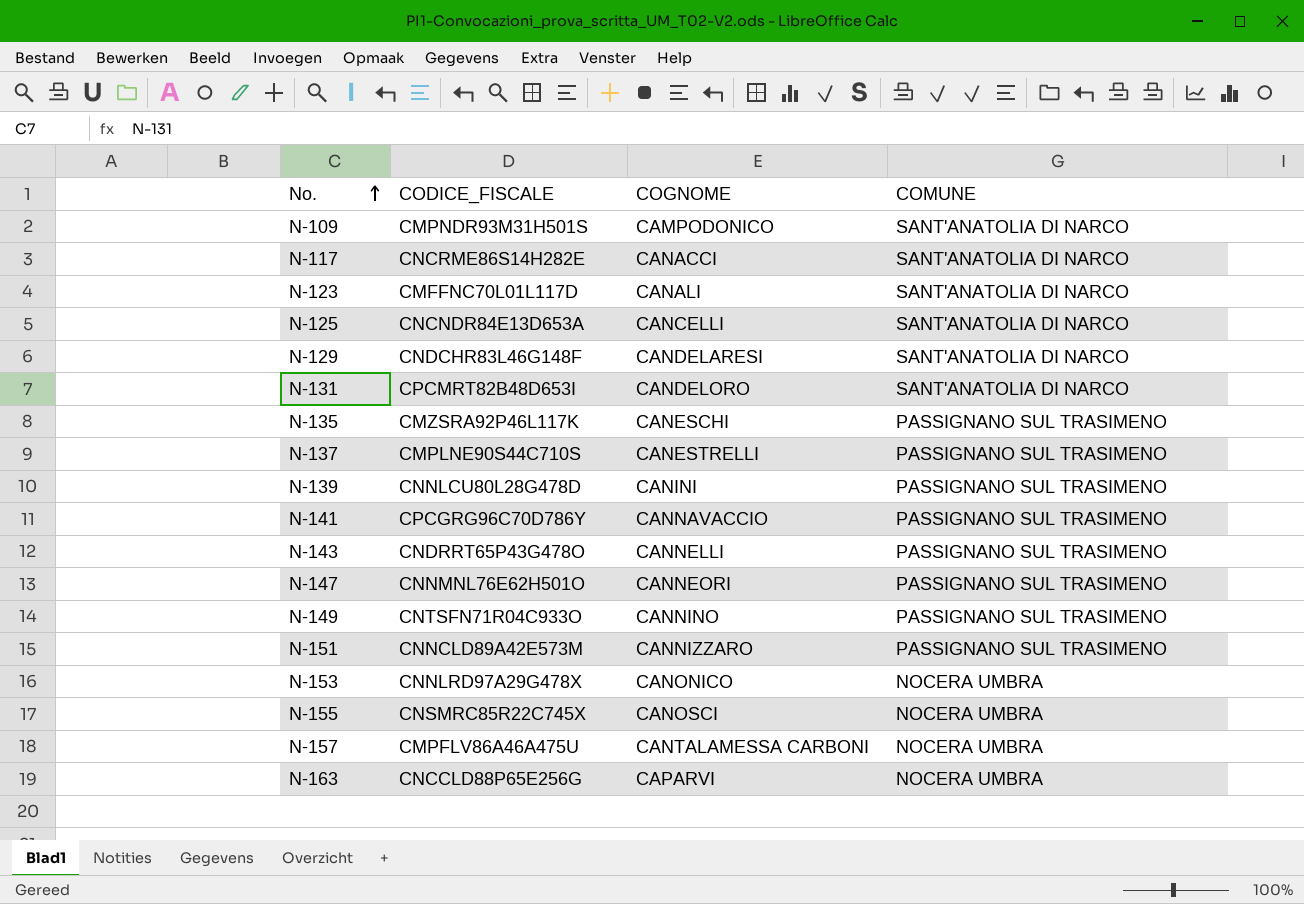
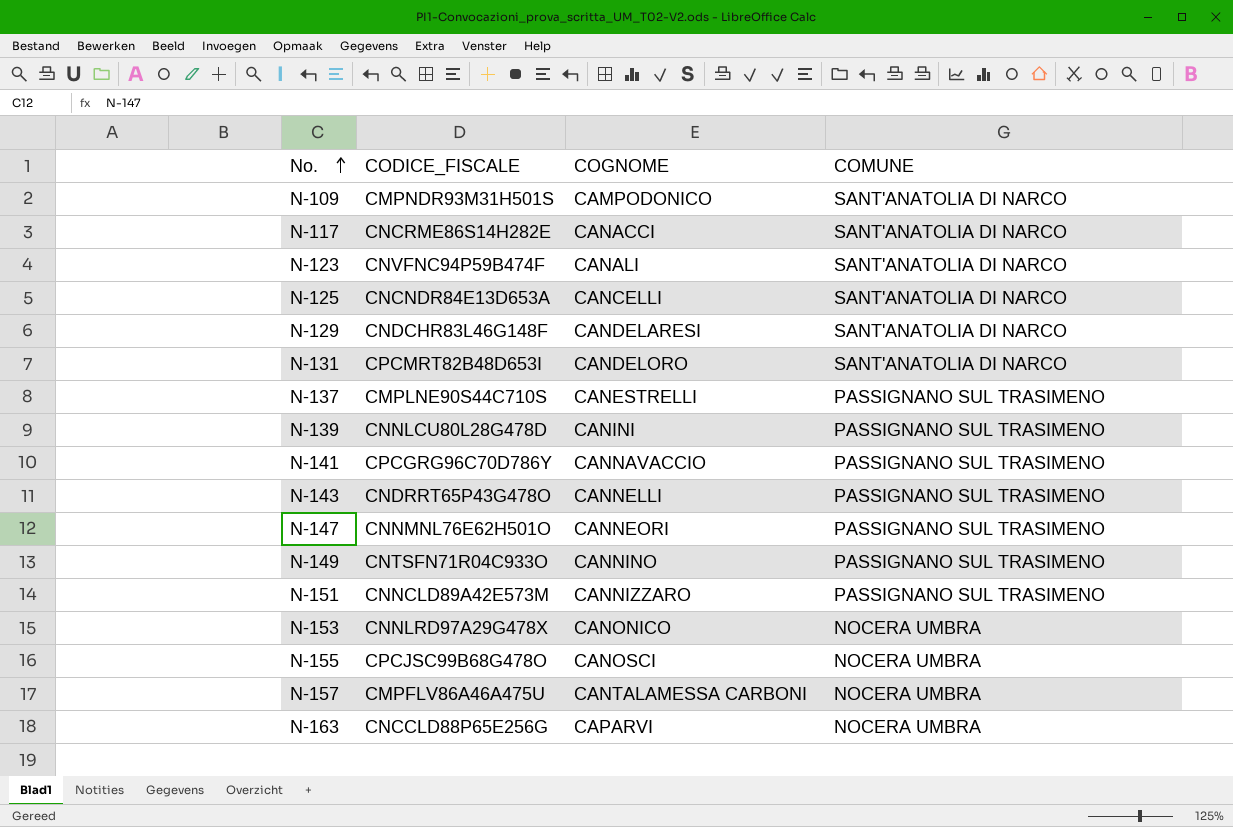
row N-135: CMZSRA92P46L117K | CANESCHI | PASSIGNANO SUL TRASIMENO -> none
N-123 | CODICE_FISCALE: CMFFNC70L01L117D -> CNVFNC94P59B474F
N-155 | CODICE_FISCALE: CNSMRC85R22C745X -> CPCJSC99B68G478O

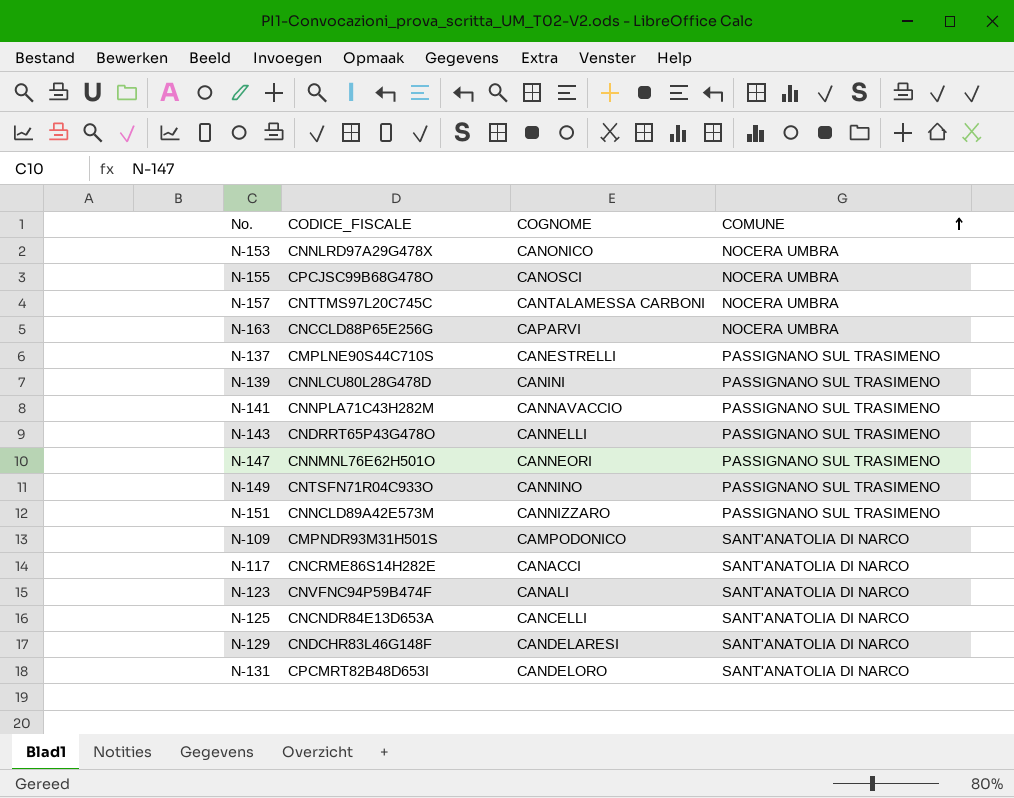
row order: No. ascending -> COMUNE ascending
N-157 | CODICE_FISCALE: CMPFLV86A46A475U -> CNTTMS97L20C745C
N-141 | CODICE_FISCALE: CPCGRG96C70D786Y -> CNNPLA71C43H282M

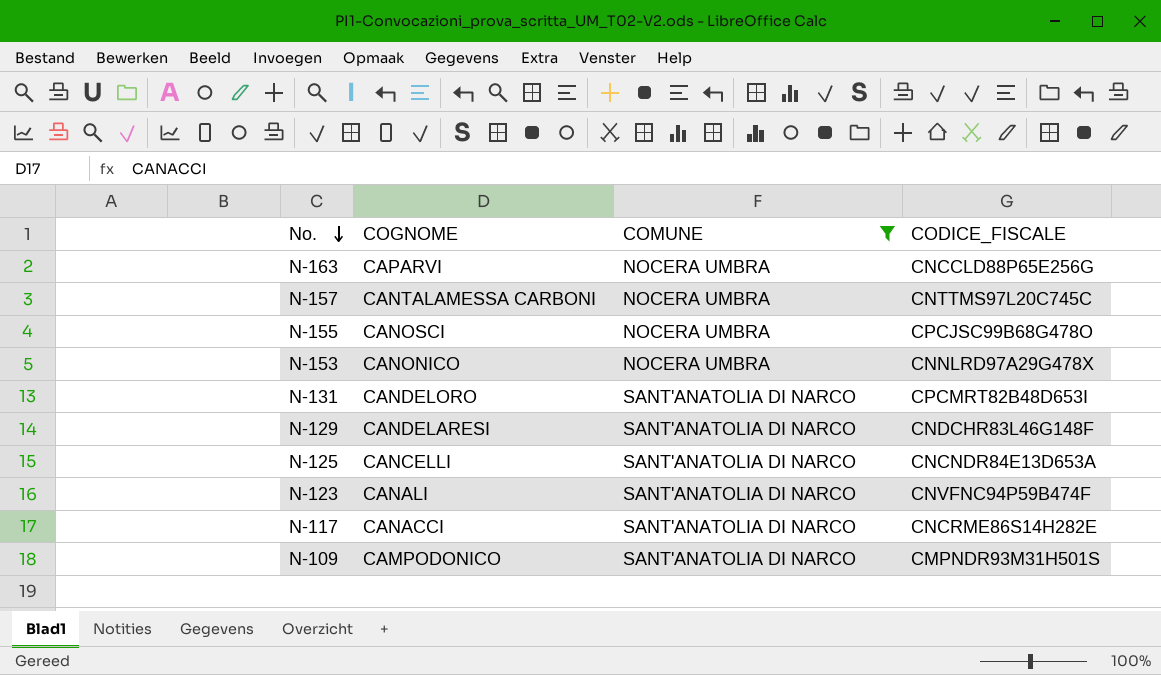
filter: none -> COMUNE != PASSIGNANO SUL TRASIMENO
row order: COMUNE ascending -> No. descending
column CODICE_FISCALE | position: 2 -> 4

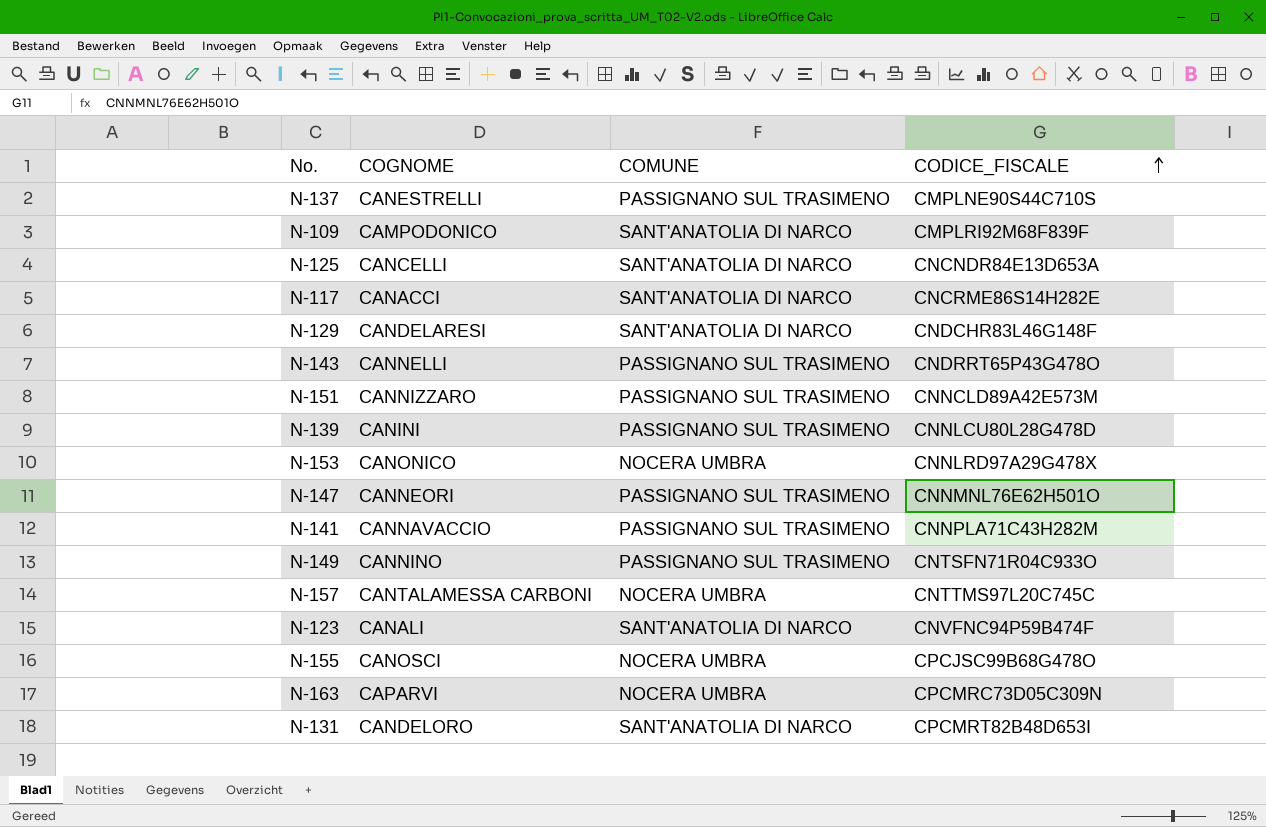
filter: COMUNE != PASSIGNANO SUL TRASIMENO -> none
row order: No. descending -> CODICE_FISCALE ascending
N-109 | CODICE_FISCALE: CMPNDR93M31H501S -> CMPLRI92M68F839F
N-163 | CODICE_FISCALE: CNCCLD88P65E256G -> CPCMRC73D05C309N

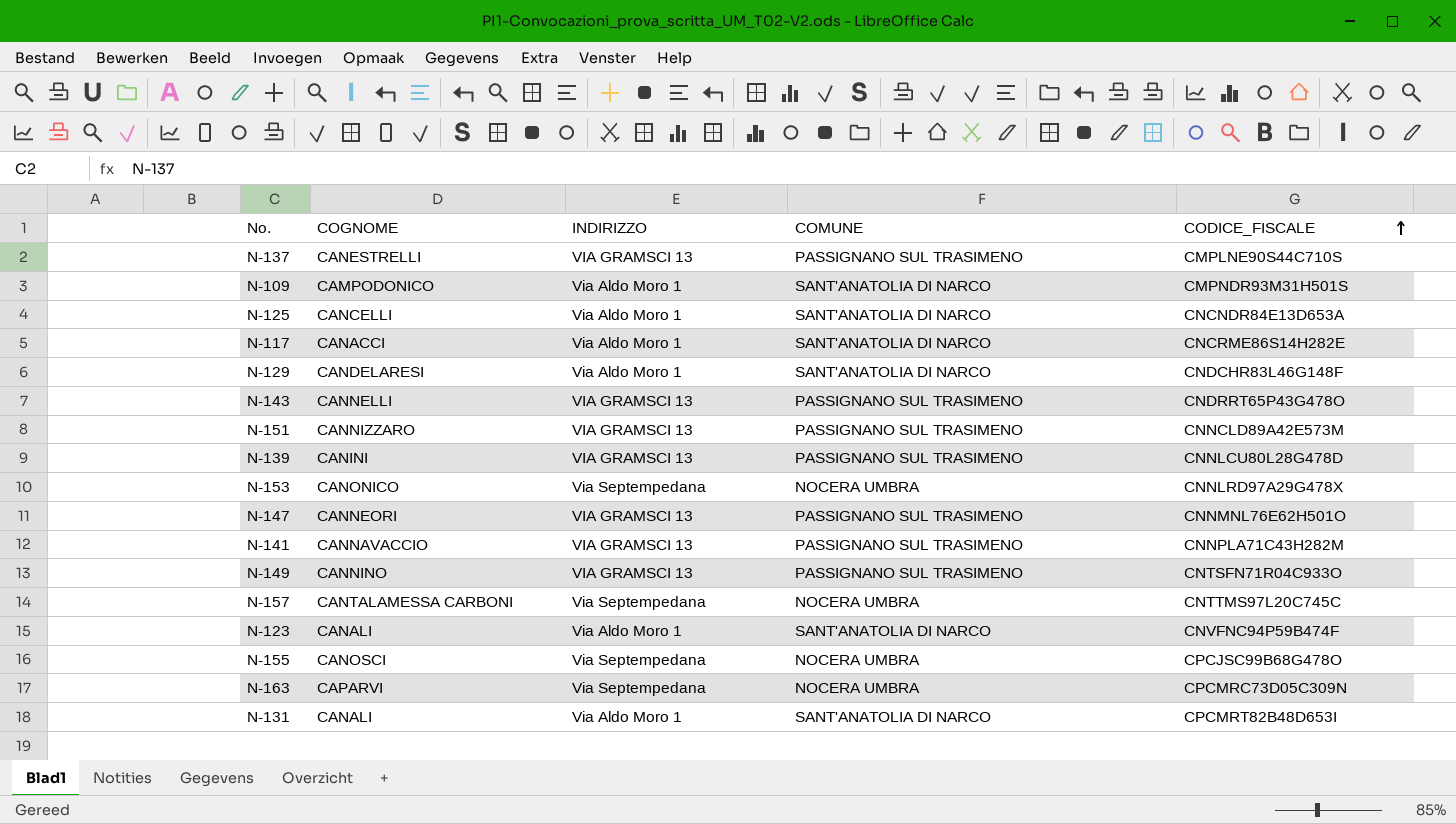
column INDIRIZZO | position: none -> 3
N-109 | CODICE_FISCALE: CMPLRI92M68F839F -> CMPNDR93M31H501S
N-131 | COGNOME: CANDELORO -> CANALI

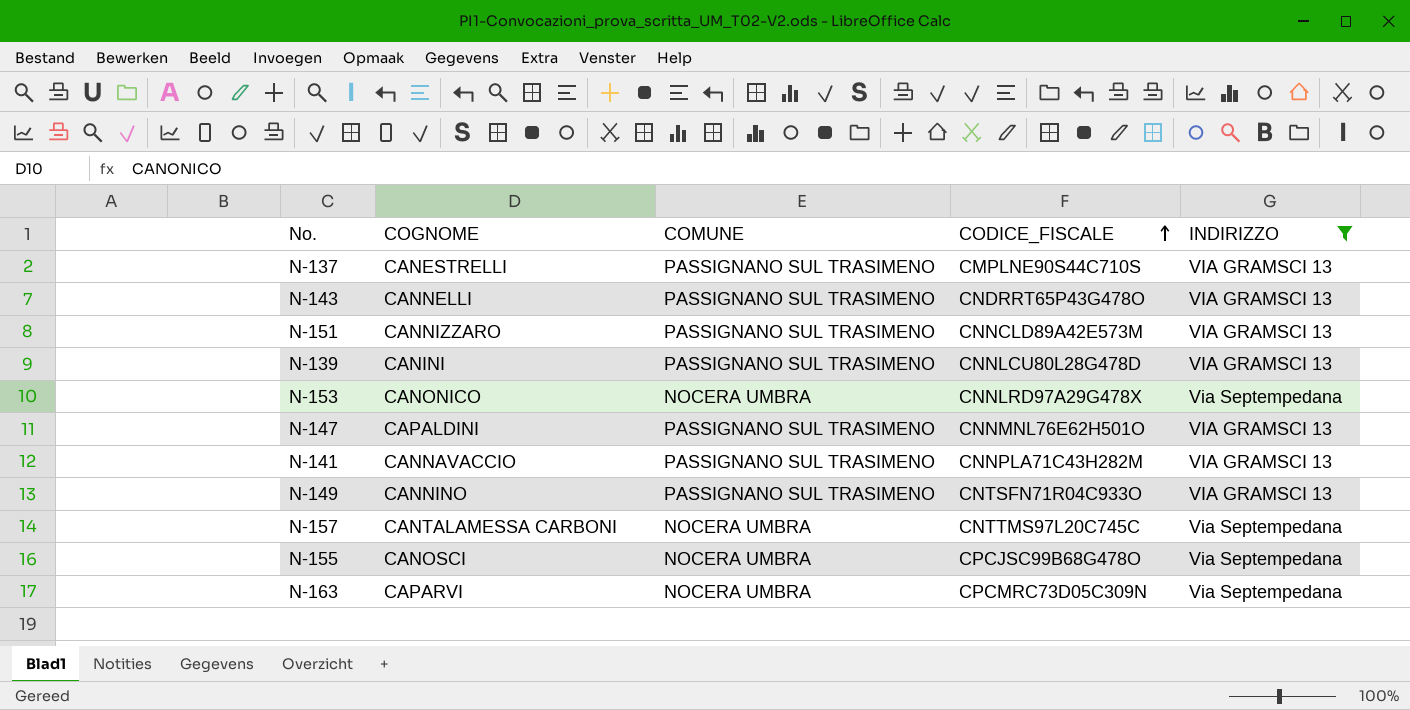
filter: none -> INDIRIZZO != Via Aldo Moro 1
column INDIRIZZO | position: 3 -> 5
N-147 | COGNOME: CANNEORI -> CAPALDINI

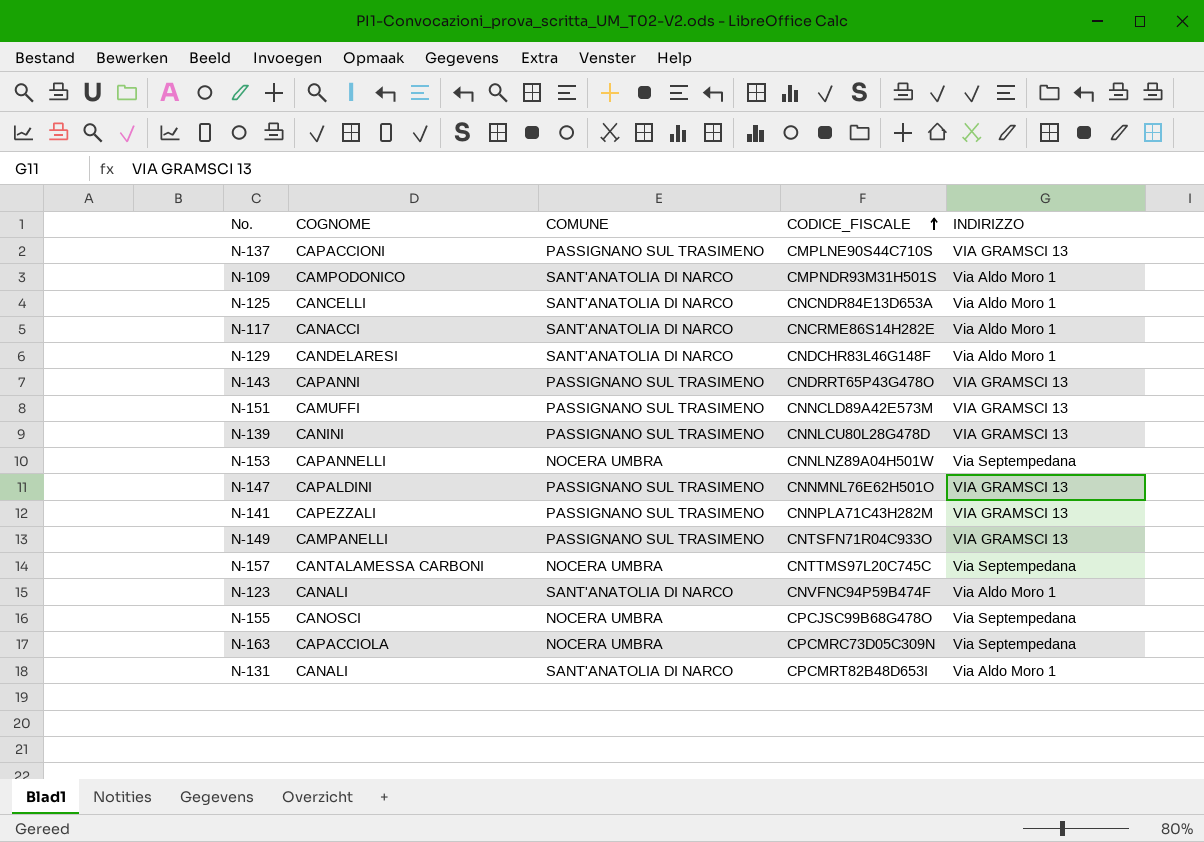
filter: INDIRIZZO != Via Aldo Moro 1 -> none
N-137 | COGNOME: CANESTRELLI -> CAPACCIONI
N-143 | COGNOME: CANNELLI -> CAPANNI
N-151 | COGNOME: CANNIZZARO -> CAMUFFI
N-153 | COGNOME: CANONICO -> CAPANNELLI
N-153 | CODICE_FISCALE: CNNLRD97A29G478X -> CNNLNZ89A04H501W
N-141 | COGNOME: CANNAVACCIO -> CAPEZZALI
N-149 | COGNOME: CANNINO -> CAMPANELLI
N-163 | COGNOME: CAPARVI -> CAPACCIOLA

